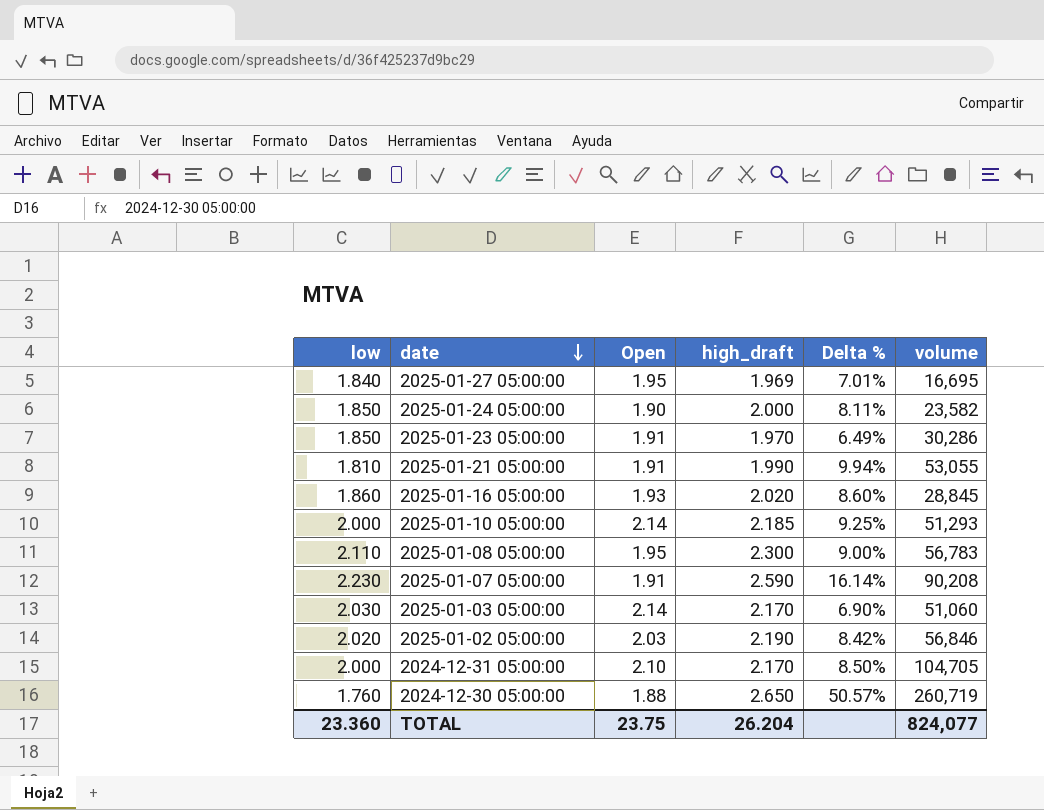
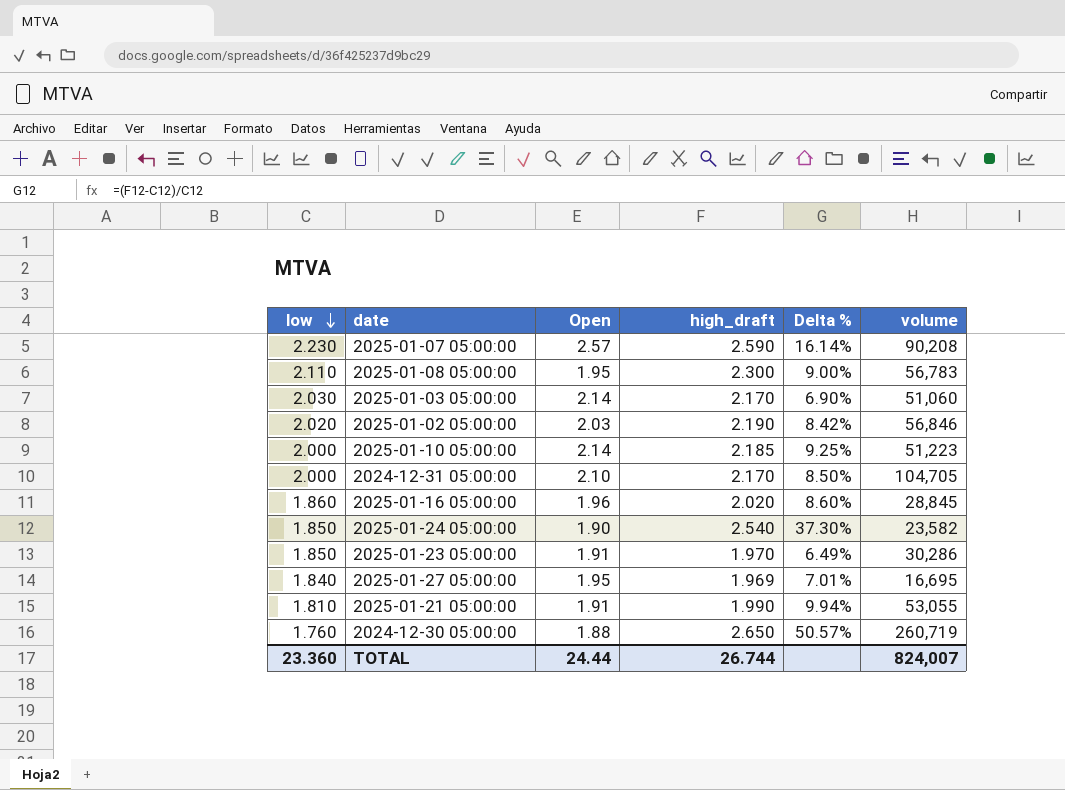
row order: date descending -> low descending
2025-01-07 05:00:00 | Open: 1.91 -> 2.57
2025-01-10 05:00:00 | volume: 51,293 -> 51,223
2025-01-16 05:00:00 | Open: 1.93 -> 1.96
2025-01-24 05:00:00 | high_draft: 2.000 -> 2.540
2025-01-24 05:00:00 | Delta %: 8.11% -> 37.30%
TOTAL | Open: 23.75 -> 24.44
TOTAL | high_draft: 26.204 -> 26.744
TOTAL | volume: 824,077 -> 824,007

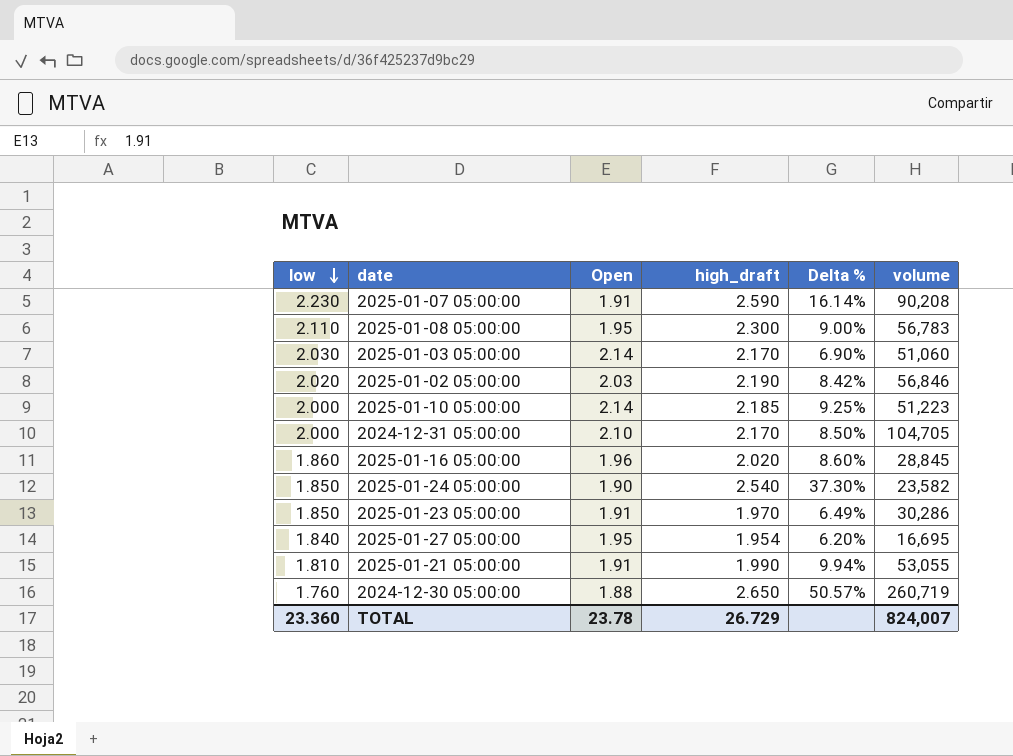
2025-01-07 05:00:00 | Open: 2.57 -> 1.91
2025-01-27 05:00:00 | high_draft: 1.969 -> 1.954
2025-01-27 05:00:00 | Delta %: 7.01% -> 6.20%
TOTAL | Open: 24.44 -> 23.78
TOTAL | high_draft: 26.744 -> 26.729

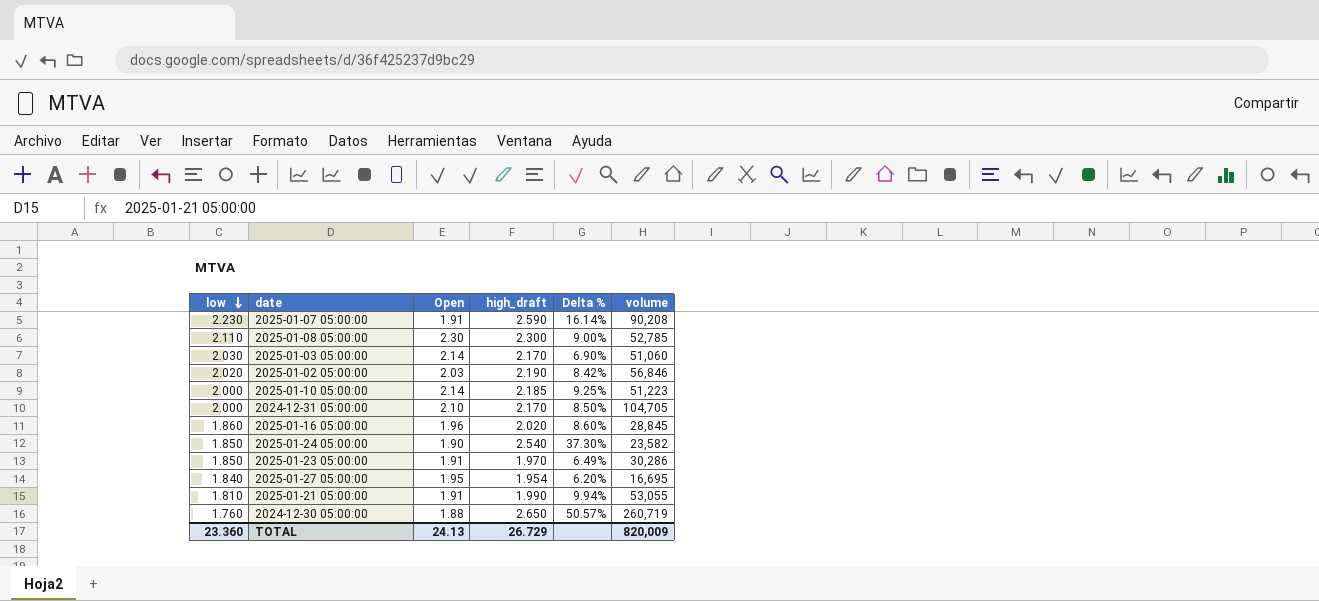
2025-01-08 05:00:00 | Open: 1.95 -> 2.30
2025-01-08 05:00:00 | volume: 56,783 -> 52,785
TOTAL | Open: 23.78 -> 24.13
TOTAL | volume: 824,007 -> 820,009

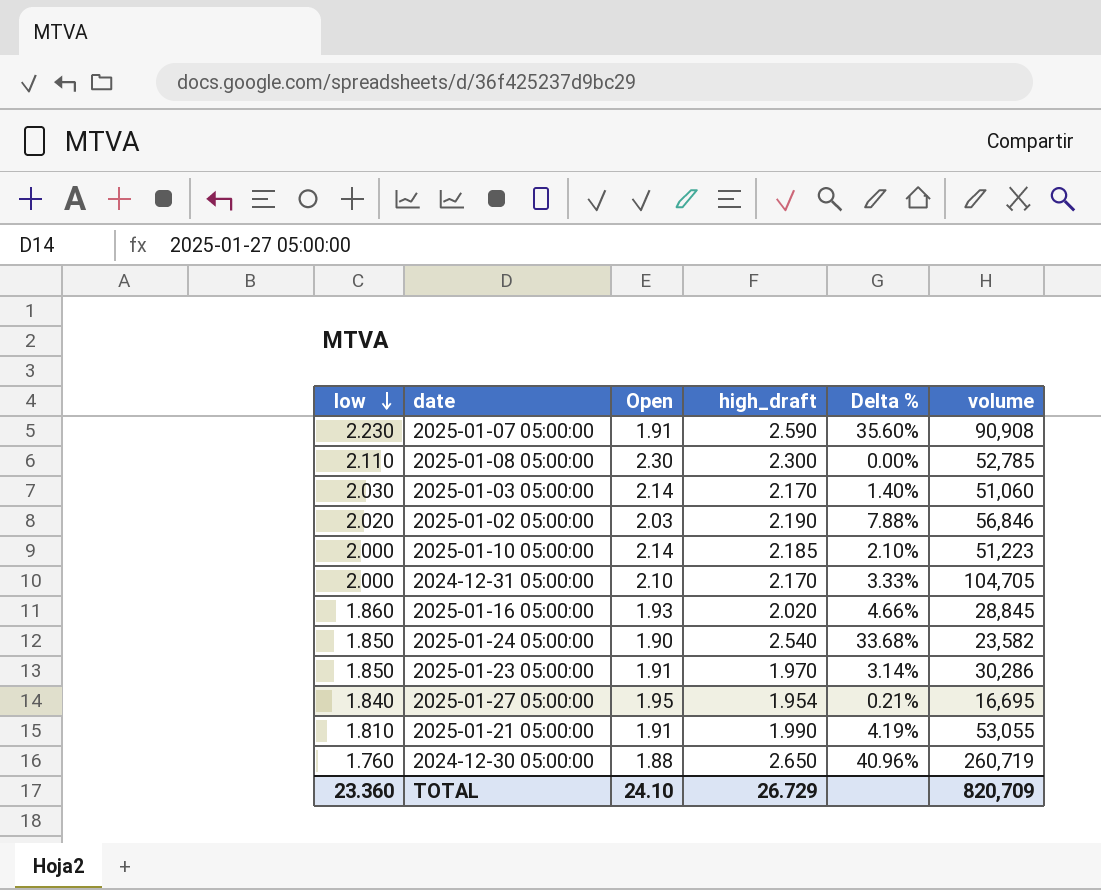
column Delta % | formula: ([high_draft] - [low]) / [low] -> ([high_draft] - [Open]) / [Open]
2025-01-07 05:00:00 | volume: 90,208 -> 90,908
2025-01-16 05:00:00 | Open: 1.96 -> 1.93
TOTAL | Open: 24.13 -> 24.10
TOTAL | volume: 820,009 -> 820,709

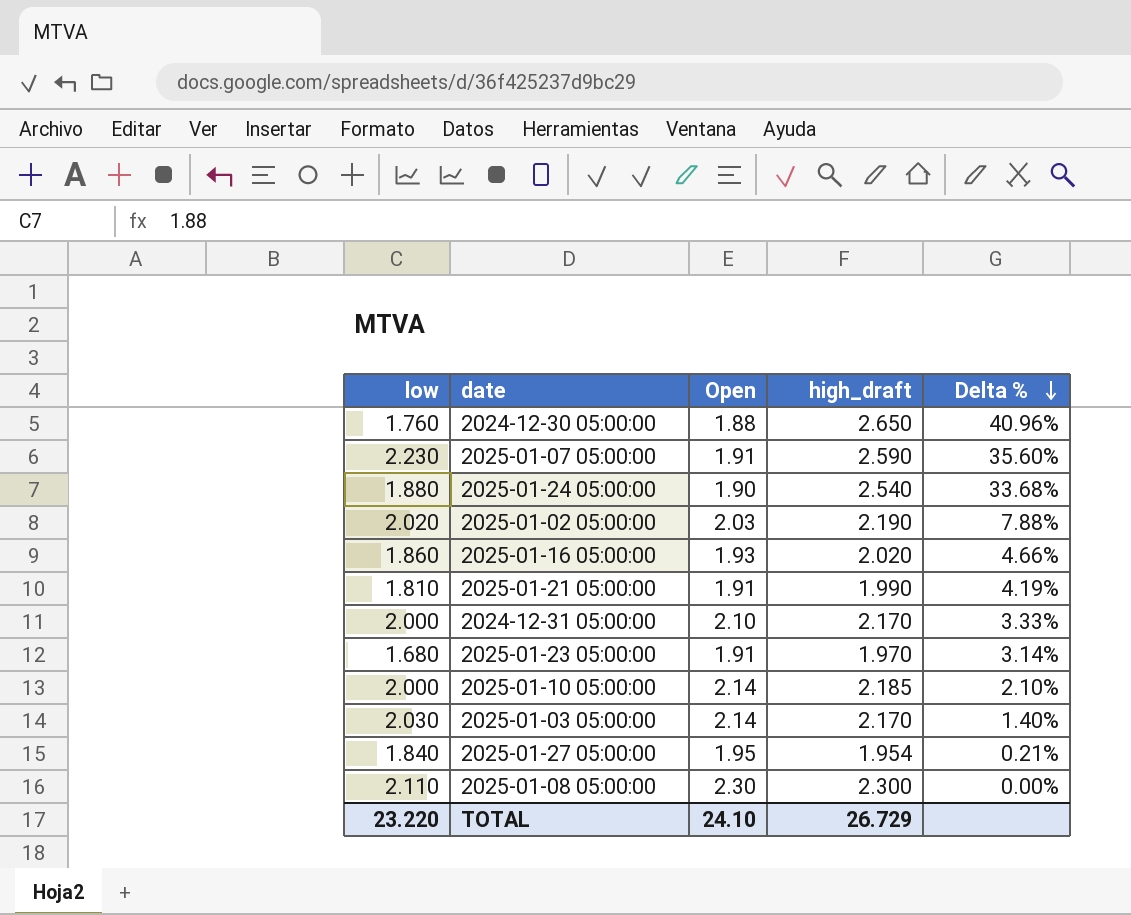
row order: low descending -> Delta % descending
column volume | position: 6 -> none
2025-01-24 05:00:00 | low: 1.850 -> 1.880
2025-01-23 05:00:00 | low: 1.850 -> 1.680
TOTAL | low: 23.360 -> 23.220

